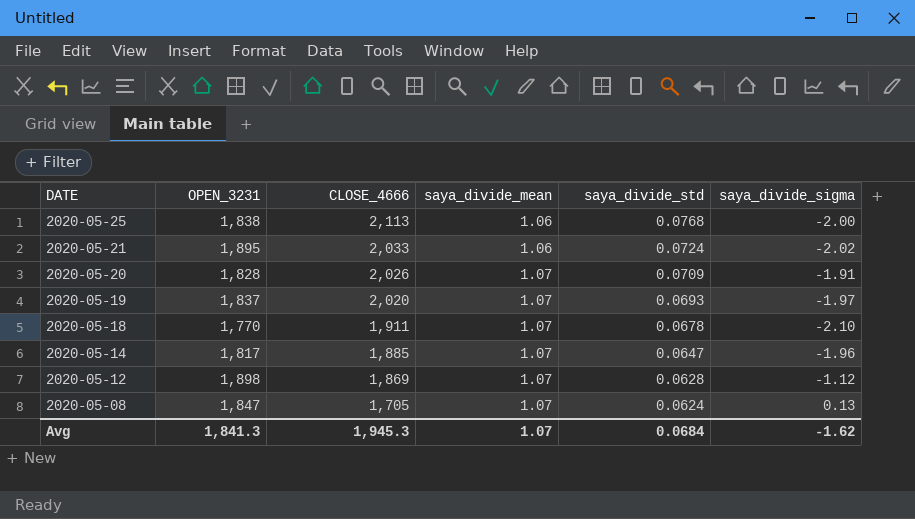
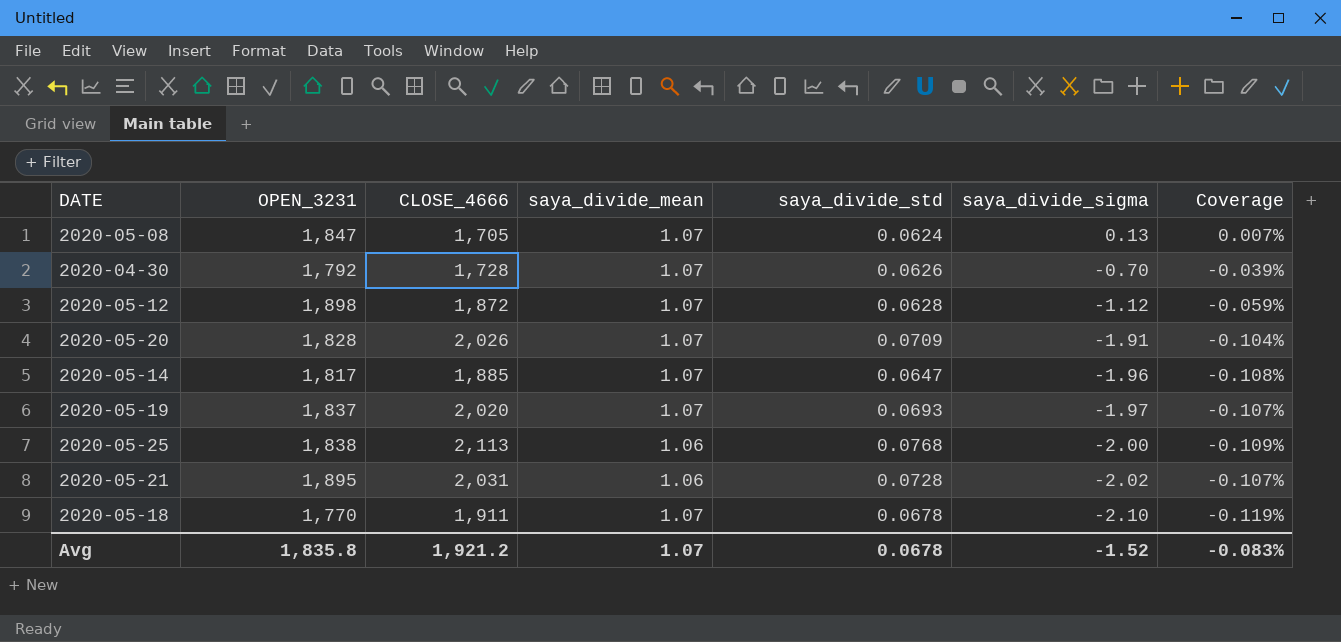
row order: DATE descending -> saya_divide_sigma descending
column Coverage | formula: none -> [saya_divide_sigma] / [OPEN_3231]
row 2020-04-30: none -> 1,792 | 1,728 | 1.07 | 0.0626 | -0.70 | -0.039%
2020-05-12 | CLOSE_4666: 1,869 -> 1,872
2020-05-21 | CLOSE_4666: 2,033 -> 2,031
2020-05-21 | saya_divide_std: 0.0724 -> 0.0728
Avg | OPEN_3231: 1,841.3 -> 1,835.8
Avg | CLOSE_4666: 1,945.3 -> 1,921.2
Avg | saya_divide_std: 0.0684 -> 0.0678
Avg | saya_divide_sigma: -1.62 -> -1.52

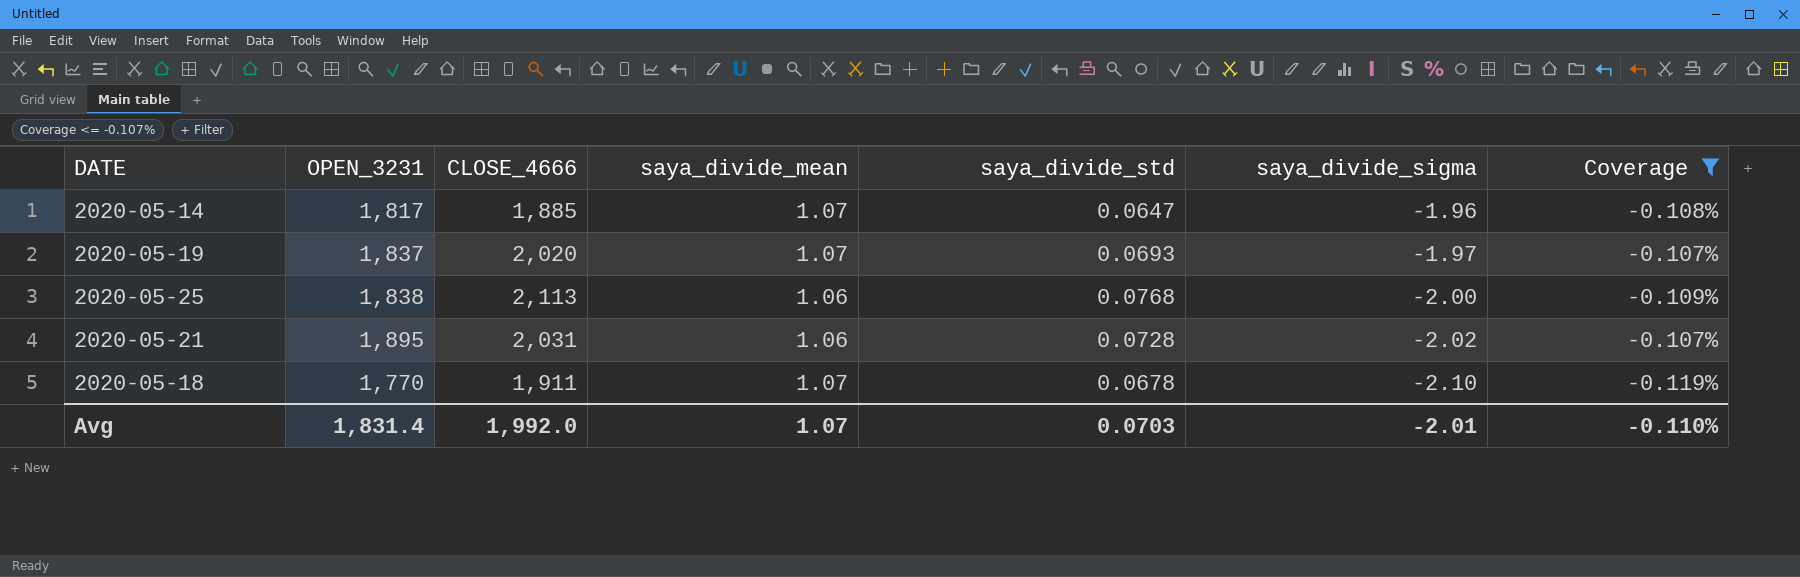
filter: none -> Coverage <= -0.107%
Avg | OPEN_3231: 1,835.8 -> 1,831.4
Avg | CLOSE_4666: 1,921.2 -> 1,992.0
Avg | saya_divide_std: 0.0678 -> 0.0703
Avg | saya_divide_sigma: -1.52 -> -2.01
Avg | Coverage: -0.083% -> -0.110%

